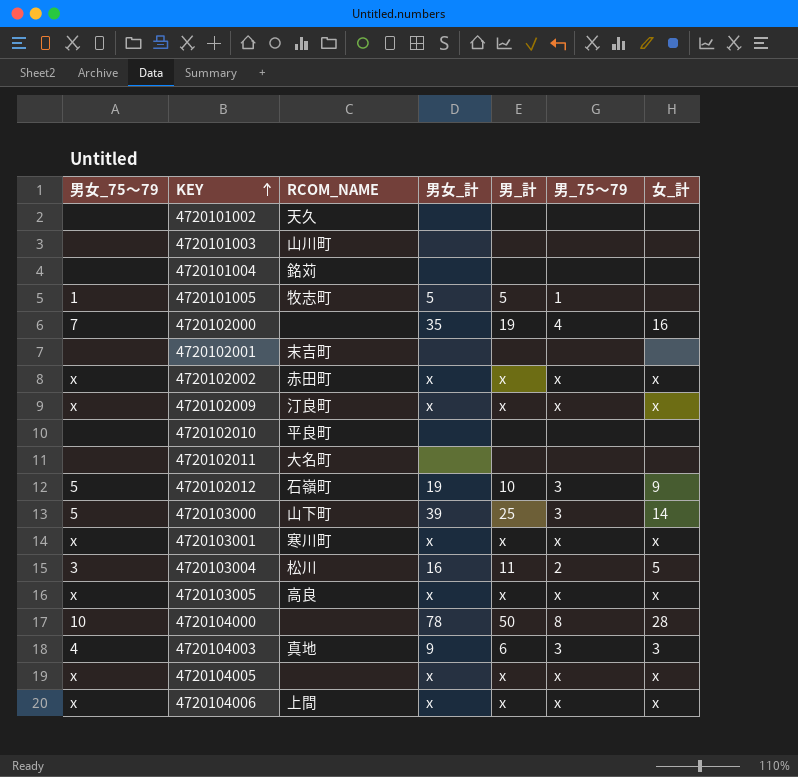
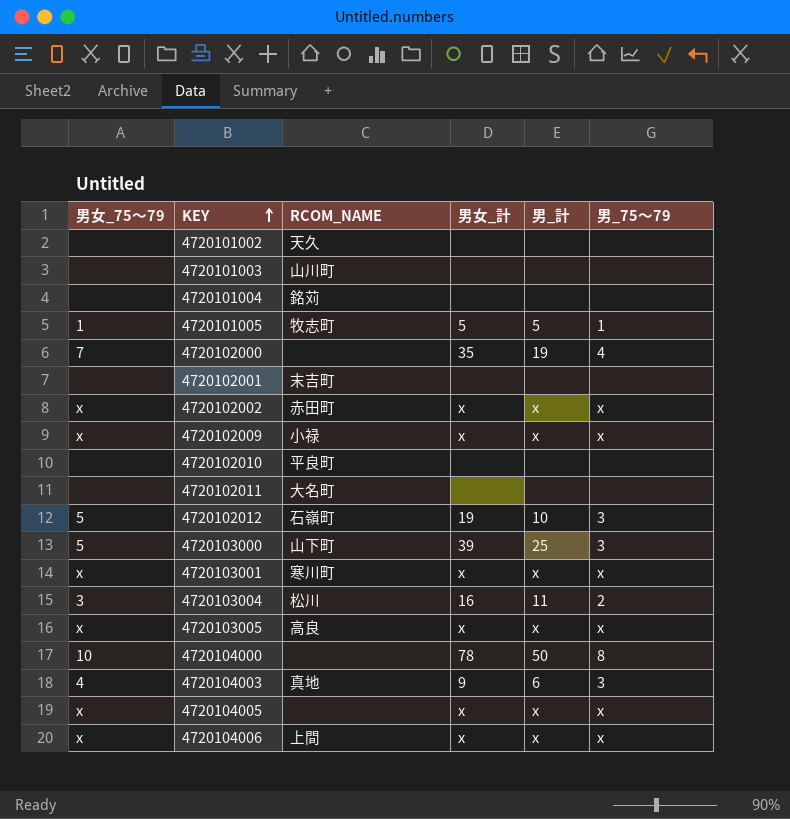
column 女_計 | position: 7 -> none
4720102009 | RCOM_NAME: 汀良町 -> 小禄

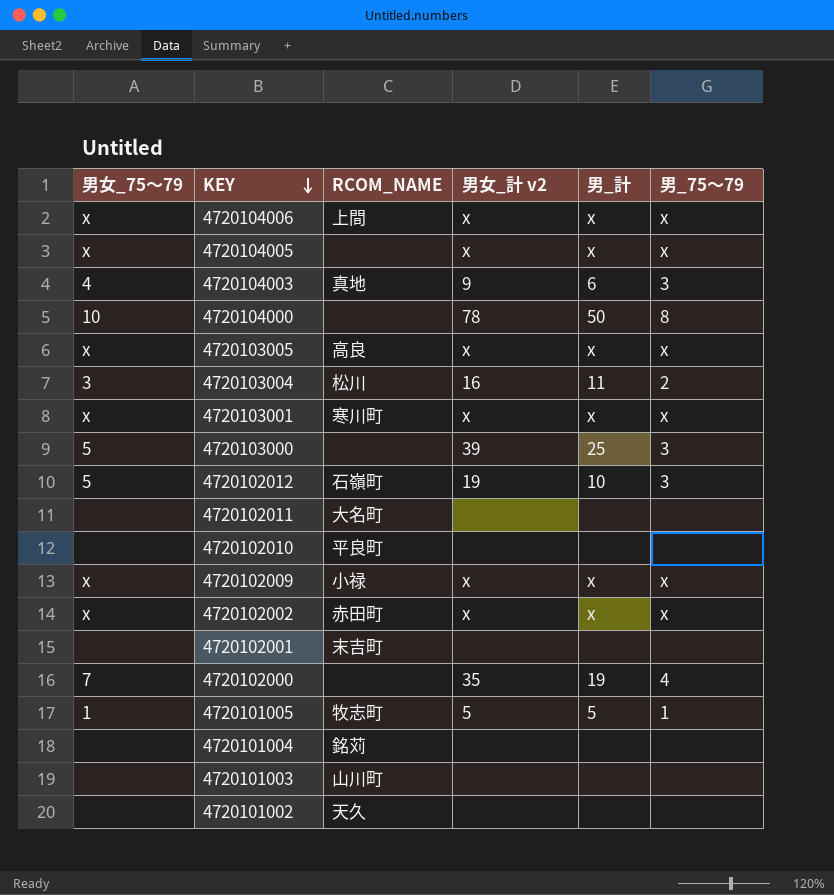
row order: KEY ascending -> KEY descending
column name: 男女_計 -> 男女_計 v2
4720103000 | RCOM_NAME: 山下町 -> none

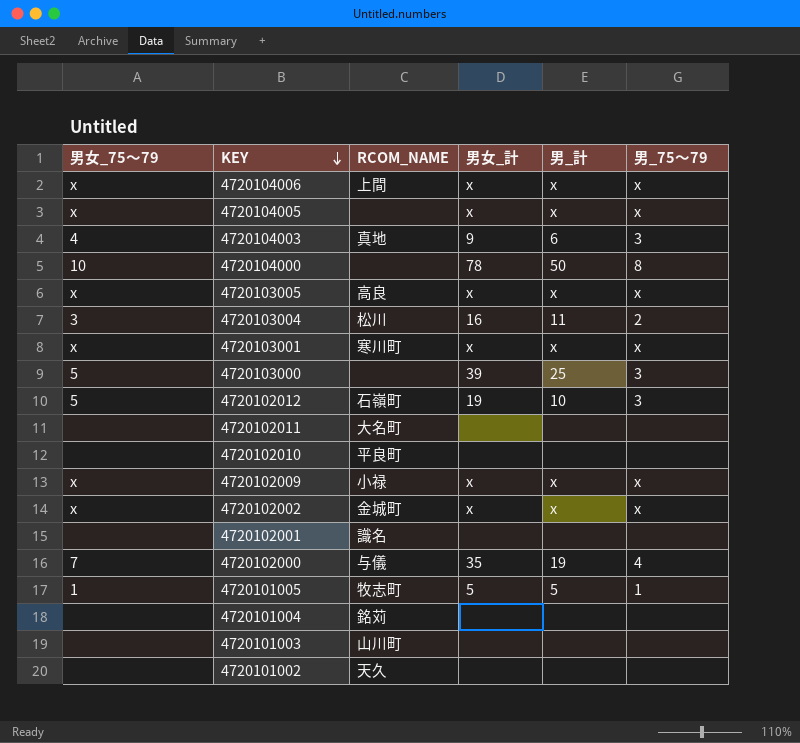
column name: 男女_計 v2 -> 男女_計
4720102002 | RCOM_NAME: 赤田町 -> 金城町
4720102001 | RCOM_NAME: 末吉町 -> 識名
4720102000 | RCOM_NAME: none -> 与儀

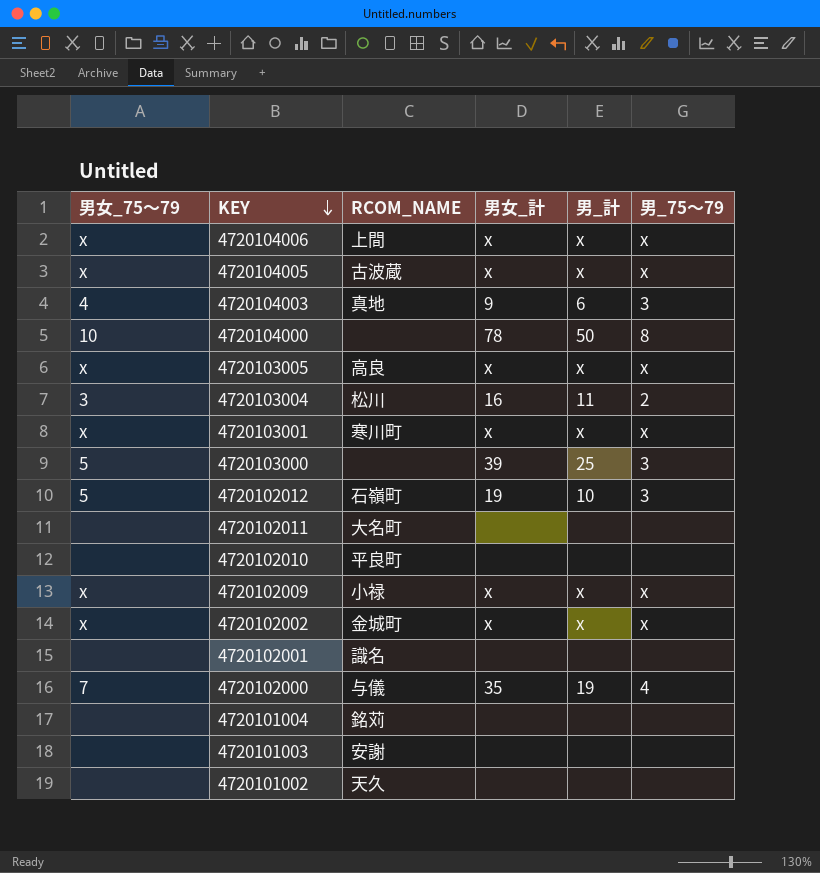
row 4720101005: 1 | 牧志町 | 5 | 5 | 1 -> none
4720104005 | RCOM_NAME: none -> 古波蔵
4720101003 | RCOM_NAME: 山川町 -> 安謝

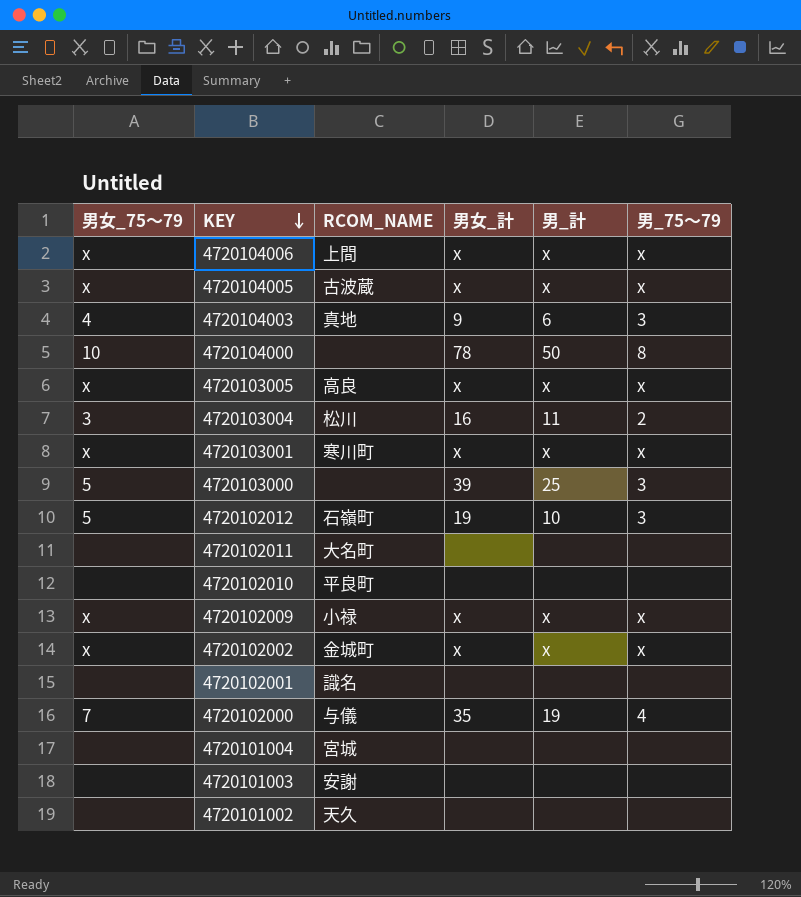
4720101004 | RCOM_NAME: 銘苅 -> 宮城

